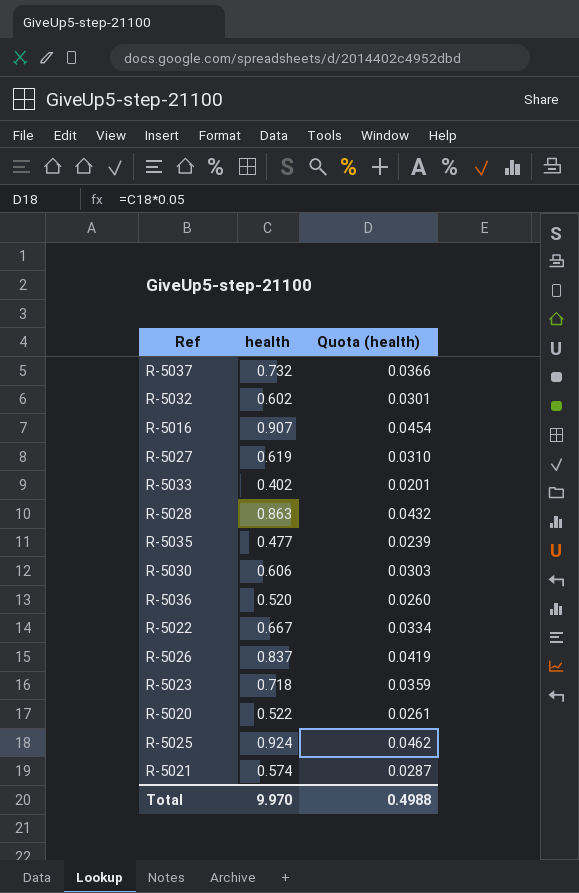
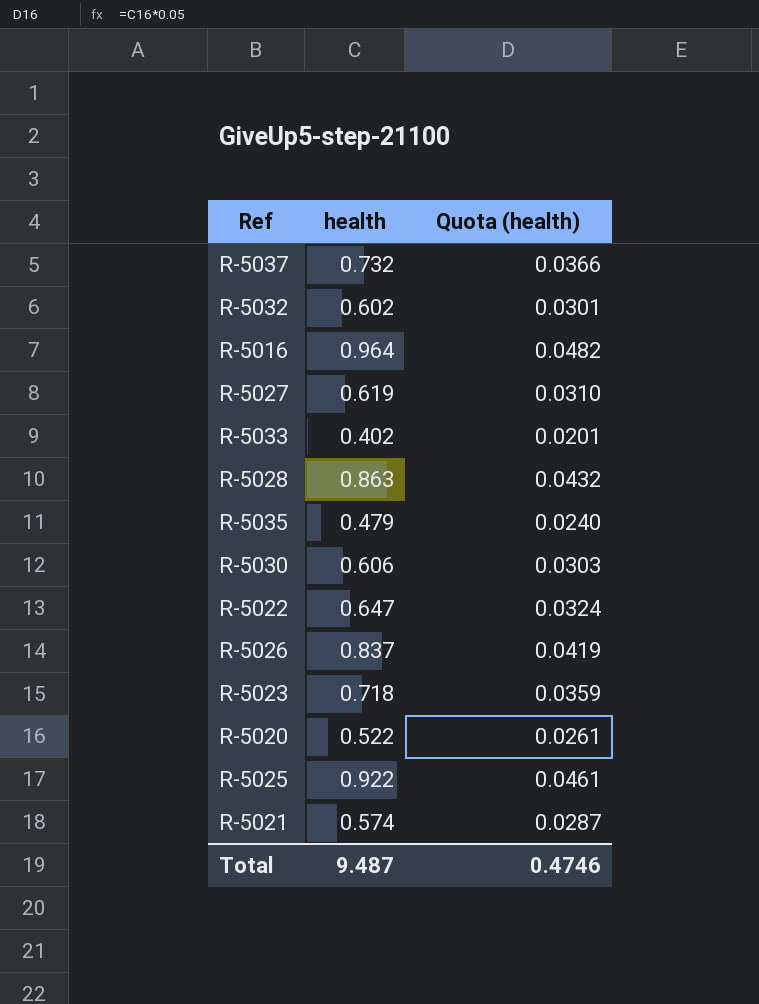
row R-5036: 0.520 | 0.0260 -> none
R-5016 | health: 0.907 -> 0.964
R-5016 | Quota (health): 0.0454 -> 0.0482
R-5035 | health: 0.477 -> 0.479
R-5035 | Quota (health): 0.0239 -> 0.0240
R-5022 | health: 0.667 -> 0.647
R-5022 | Quota (health): 0.0334 -> 0.0324
R-5025 | health: 0.924 -> 0.922
R-5025 | Quota (health): 0.0462 -> 0.0461
Total | health: 9.970 -> 9.487
Total | Quota (health): 0.4988 -> 0.4746

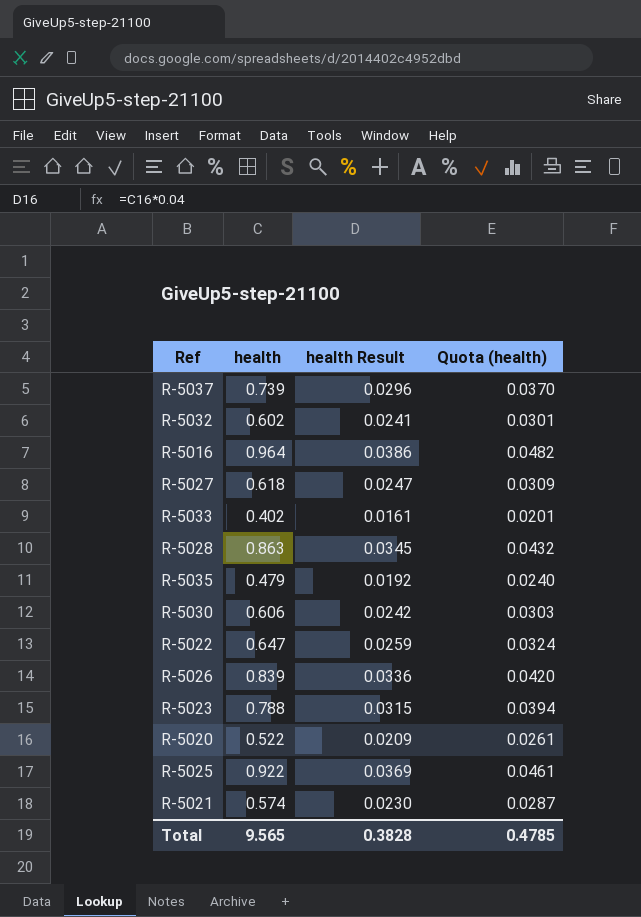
column health Result | formula: none -> [health] * 0.04
R-5037 | health: 0.732 -> 0.739
R-5037 | Quota (health): 0.0366 -> 0.0370
R-5027 | health: 0.619 -> 0.618
R-5027 | Quota (health): 0.0310 -> 0.0309
R-5026 | health: 0.837 -> 0.839
R-5026 | Quota (health): 0.0419 -> 0.0420
R-5023 | health: 0.718 -> 0.788
R-5023 | Quota (health): 0.0359 -> 0.0394
Total | health: 9.487 -> 9.565
Total | Quota (health): 0.4746 -> 0.4785

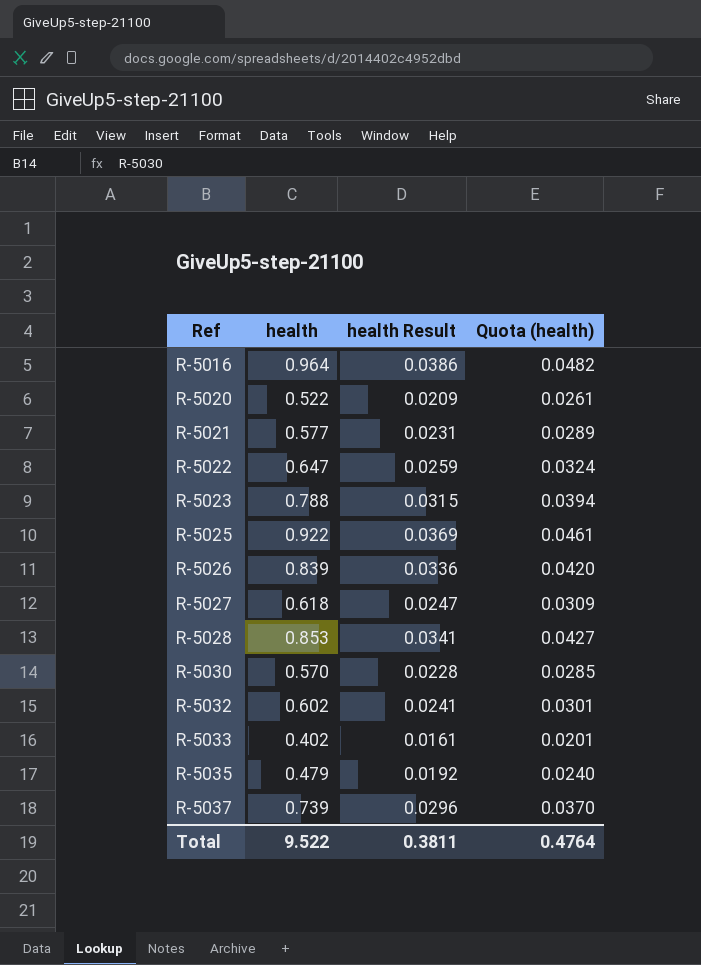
row order: none -> Ref ascending
R-5021 | health: 0.574 -> 0.577
R-5021 | health Result: 0.0230 -> 0.0231
R-5021 | Quota (health): 0.0287 -> 0.0289
R-5028 | health: 0.863 -> 0.853
R-5028 | health Result: 0.0345 -> 0.0341
R-5028 | Quota (health): 0.0432 -> 0.0427
R-5030 | health: 0.606 -> 0.570
R-5030 | health Result: 0.0242 -> 0.0228
R-5030 | Quota (health): 0.0303 -> 0.0285
Total | health: 9.565 -> 9.522
Total | health Result: 0.3828 -> 0.3811
Total | Quota (health): 0.4785 -> 0.4764

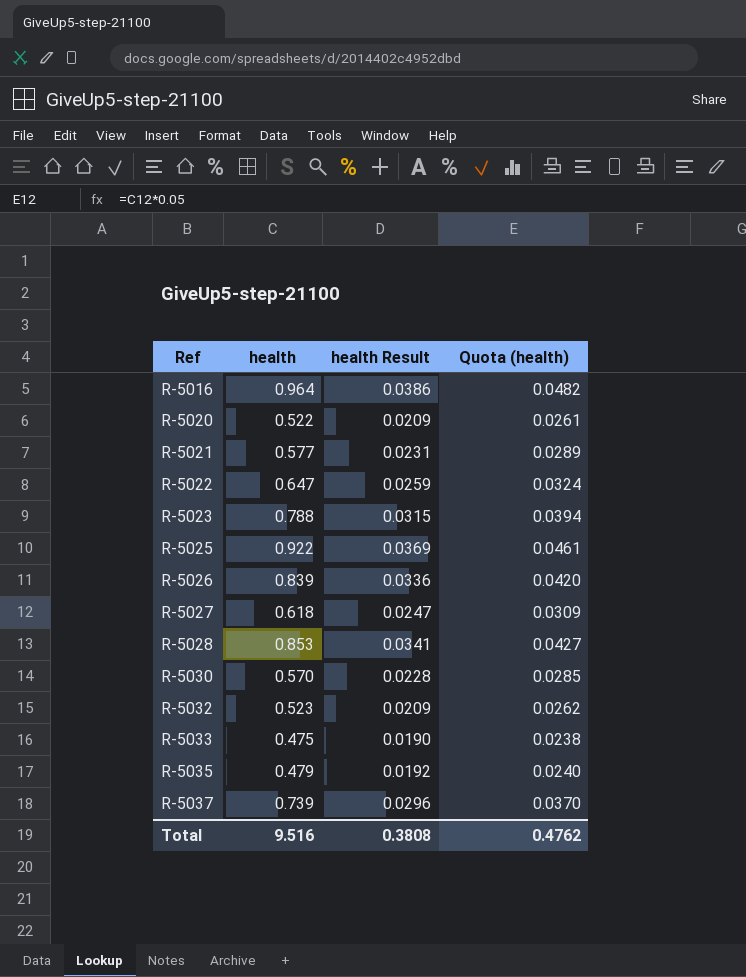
R-5032 | health: 0.602 -> 0.523
R-5032 | health Result: 0.0241 -> 0.0209
R-5032 | Quota (health): 0.0301 -> 0.0262
R-5033 | health: 0.402 -> 0.475
R-5033 | health Result: 0.0161 -> 0.0190
R-5033 | Quota (health): 0.0201 -> 0.0238
Total | health: 9.522 -> 9.516
Total | health Result: 0.3811 -> 0.3808
Total | Quota (health): 0.4764 -> 0.4762

